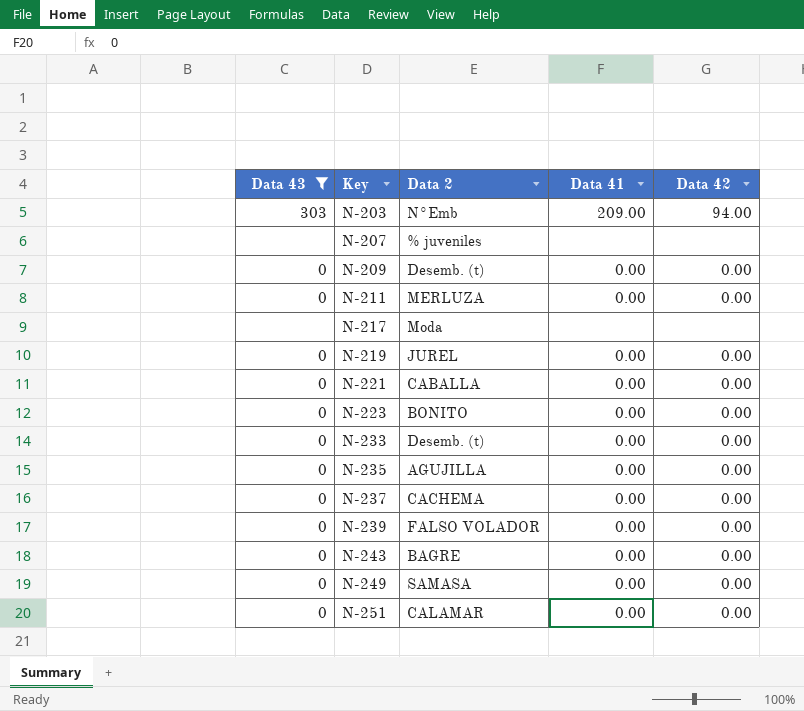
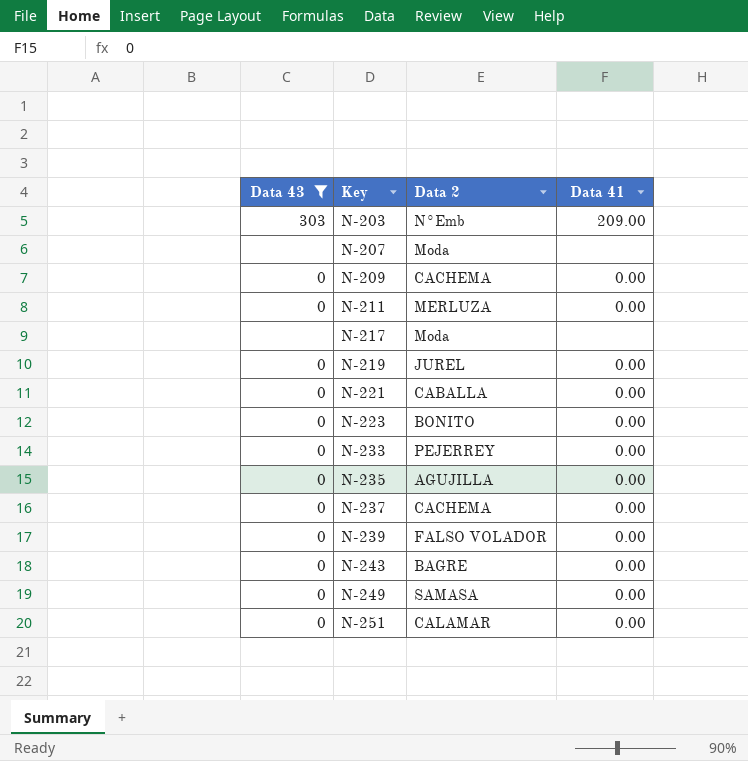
column Data 42 | position: 5 -> none
N-207 | Data 2: % juveniles -> Moda
N-209 | Data 2: Desemb. (t) -> CACHEMA
N-233 | Data 2: Desemb. (t) -> PEJERREY

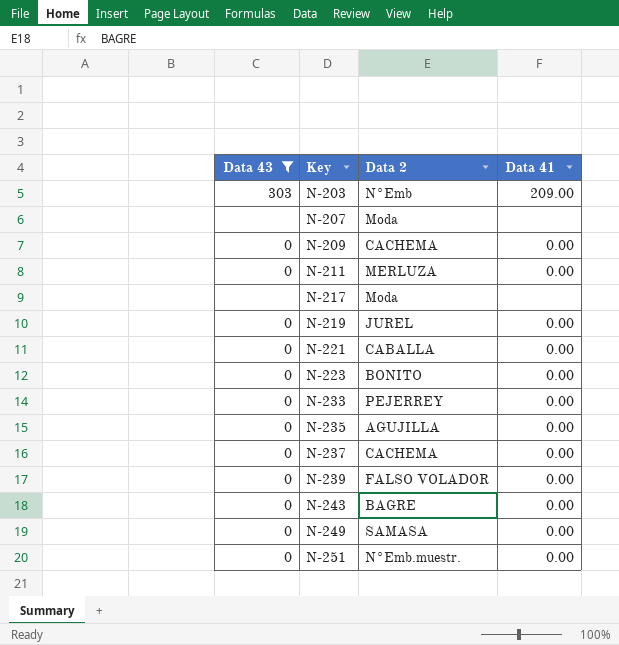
N-251 | Data 2: CALAMAR -> N°Emb.muestr.

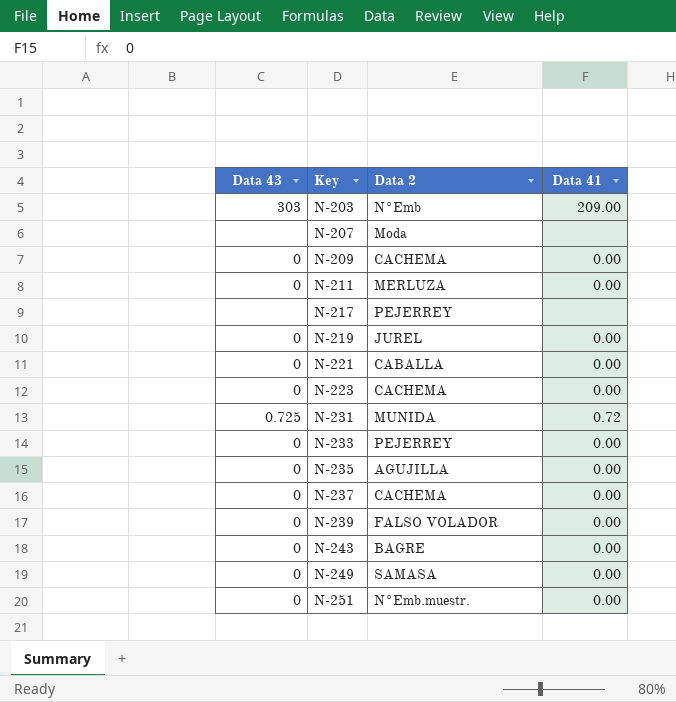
filter: Data 43 != 0.725 -> none
N-217 | Data 2: Moda -> PEJERREY
N-223 | Data 2: BONITO -> CACHEMA

